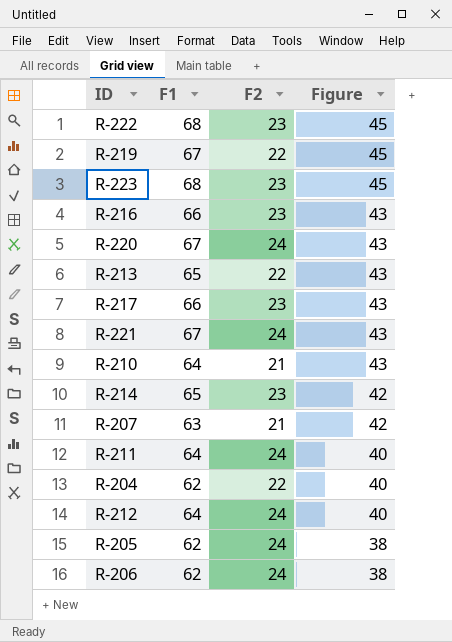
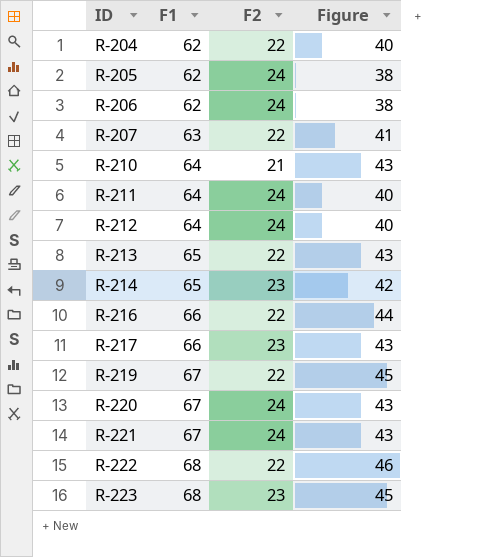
row order: Figure descending -> ID ascending
R-207 | F2: 21 -> 22
R-207 | Figure: 42 -> 41
R-216 | F2: 23 -> 22
R-216 | Figure: 43 -> 44
R-222 | F2: 23 -> 22
R-222 | Figure: 45 -> 46

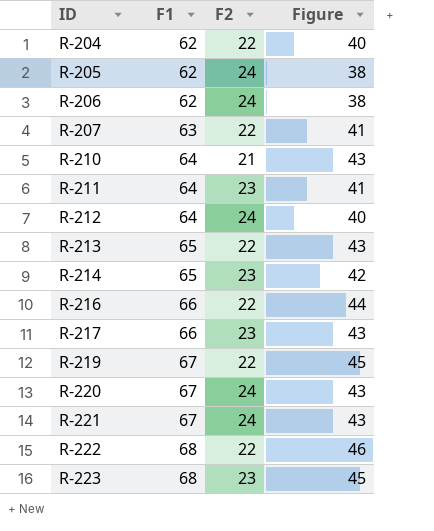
R-211 | F2: 24 -> 23
R-211 | Figure: 40 -> 41

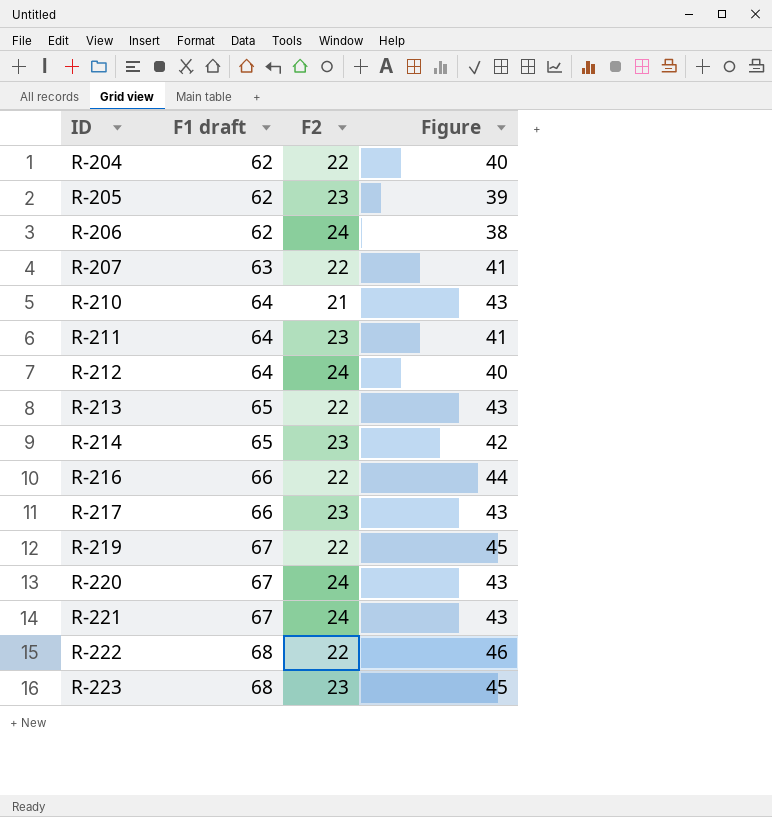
column name: F1 -> F1 draft
R-205 | F2: 24 -> 23
R-205 | Figure: 38 -> 39

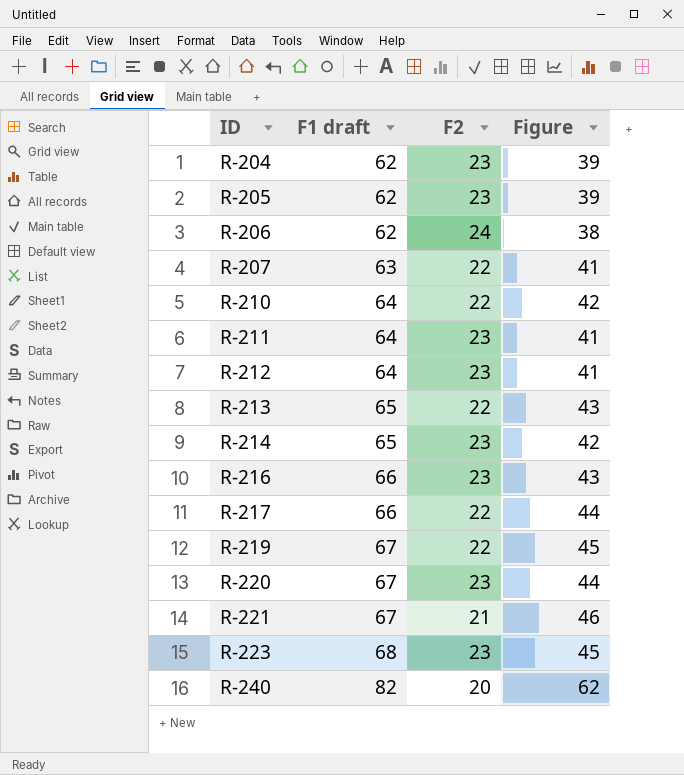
row R-222: 68 | 22 | 46 -> none
R-204 | F2: 22 -> 23
R-204 | Figure: 40 -> 39
R-210 | F2: 21 -> 22
R-210 | Figure: 43 -> 42
R-212 | F2: 24 -> 23
R-212 | Figure: 40 -> 41
R-216 | F2: 22 -> 23
R-216 | Figure: 44 -> 43
R-217 | F2: 23 -> 22
R-217 | Figure: 43 -> 44
R-220 | F2: 24 -> 23
R-220 | Figure: 43 -> 44
R-221 | F2: 24 -> 21
R-221 | Figure: 43 -> 46
row R-240: none -> 82 | 20 | 62

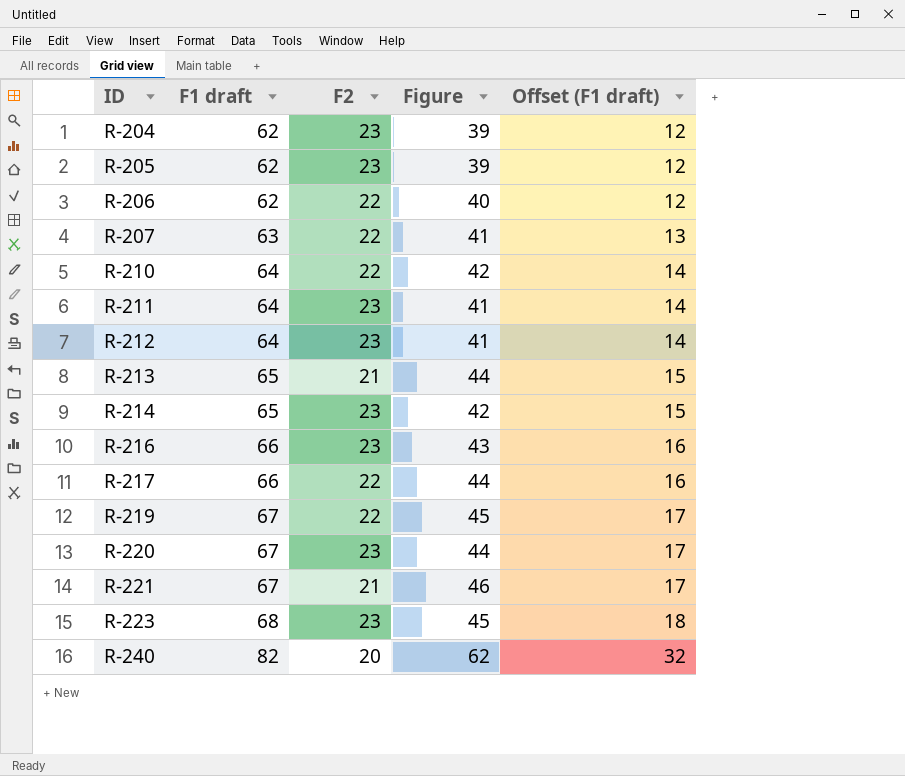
column Offset (F1 draft) | formula: none -> [F1 draft] - 50
R-206 | F2: 24 -> 22
R-206 | Figure: 38 -> 40
R-213 | F2: 22 -> 21
R-213 | Figure: 43 -> 44

